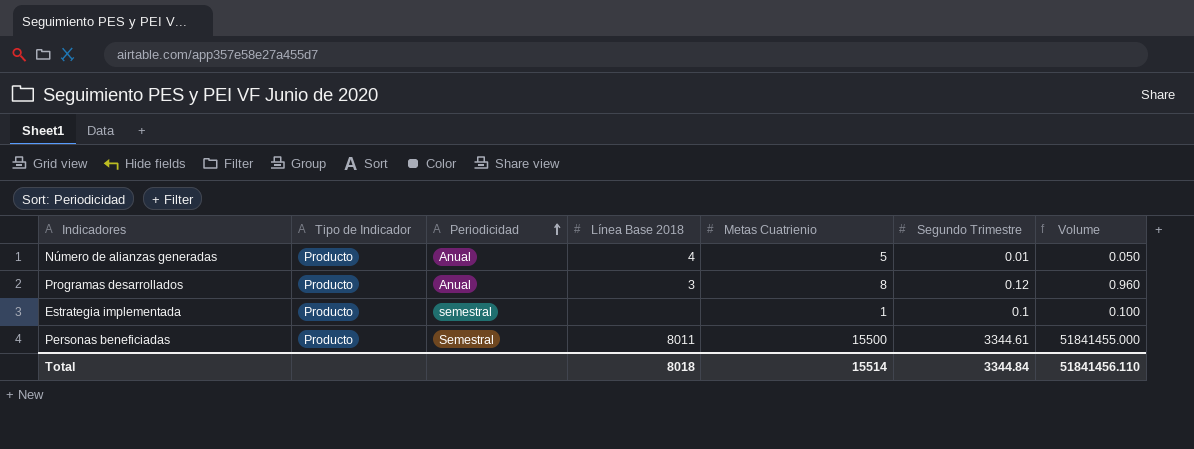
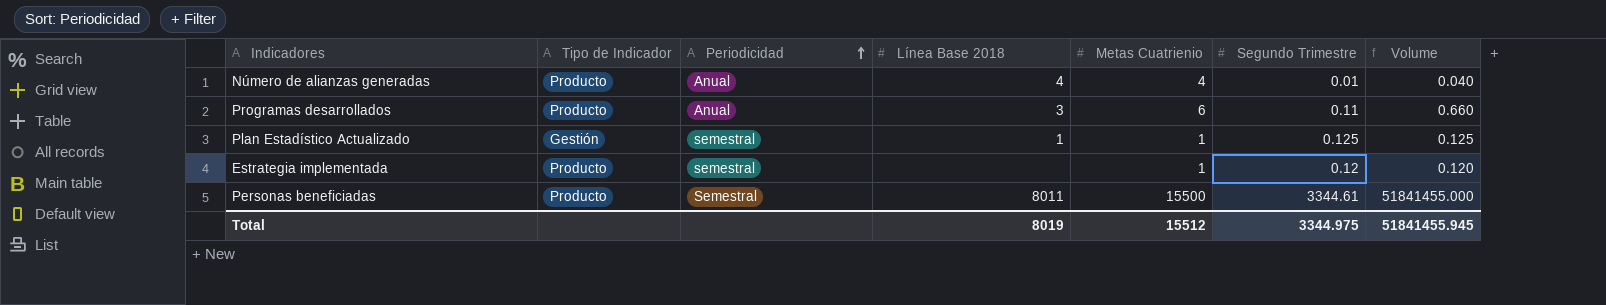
Número de alianzas generadas | Metas Cuatrienio: 5 -> 4
Número de alianzas generadas | Volume: 0.050 -> 0.040
Programas desarrollados | Metas Cuatrienio: 8 -> 6
Programas desarrollados | Segundo Trimestre: 0.12 -> 0.11
Programas desarrollados | Volume: 0.960 -> 0.660
row Plan Estadístico Actualizado: none -> Gestión | semestral | 1 | 1 | 0.125 | 0.125
Estrategia implementada | Segundo Trimestre: 0.1 -> 0.12
Estrategia implementada | Volume: 0.100 -> 0.120
Total | Línea Base 2018: 8018 -> 8019
Total | Metas Cuatrienio: 15514 -> 15512
Total | Segundo Trimestre: 3344.84 -> 3344.975
Total | Volume: 51841456.110 -> 51841455.945

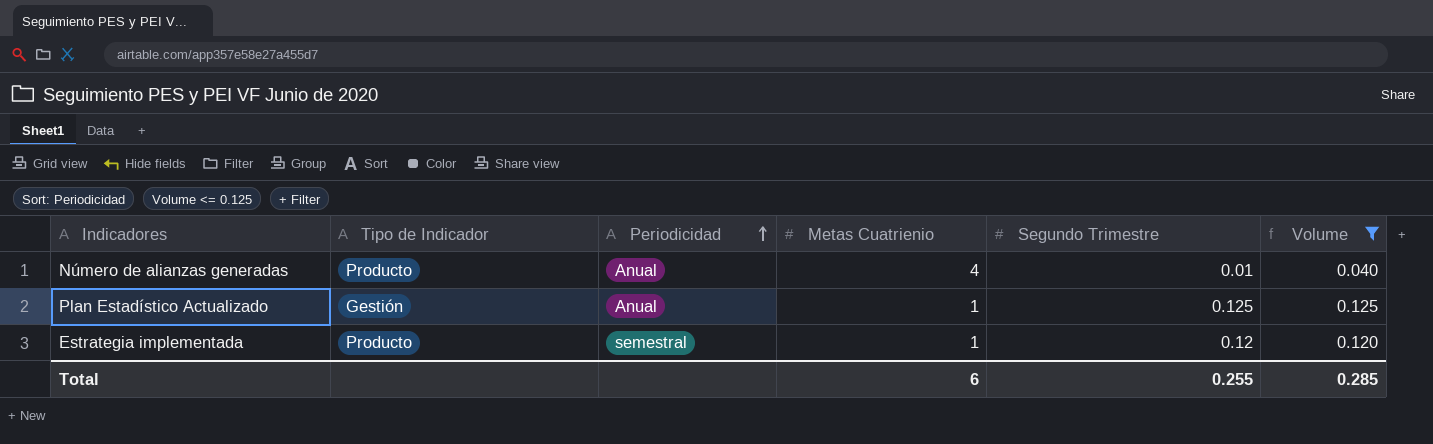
filter: none -> Volume <= 0.125
column Línea Base 2018 | position: 4 -> none
Plan Estadístico Actualizado | Periodicidad: semestral -> Anual
Total | Metas Cuatrienio: 15512 -> 6
Total | Segundo Trimestre: 3344.975 -> 0.255
Total | Volume: 51841455.945 -> 0.285

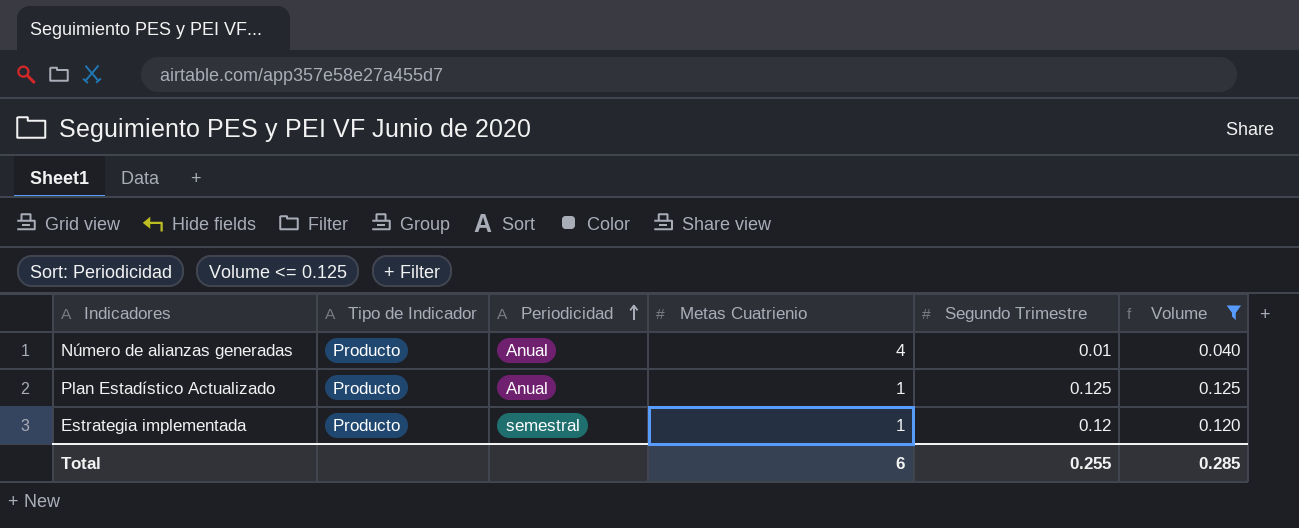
Plan Estadístico Actualizado | Tipo de Indicador: Gestión -> Producto

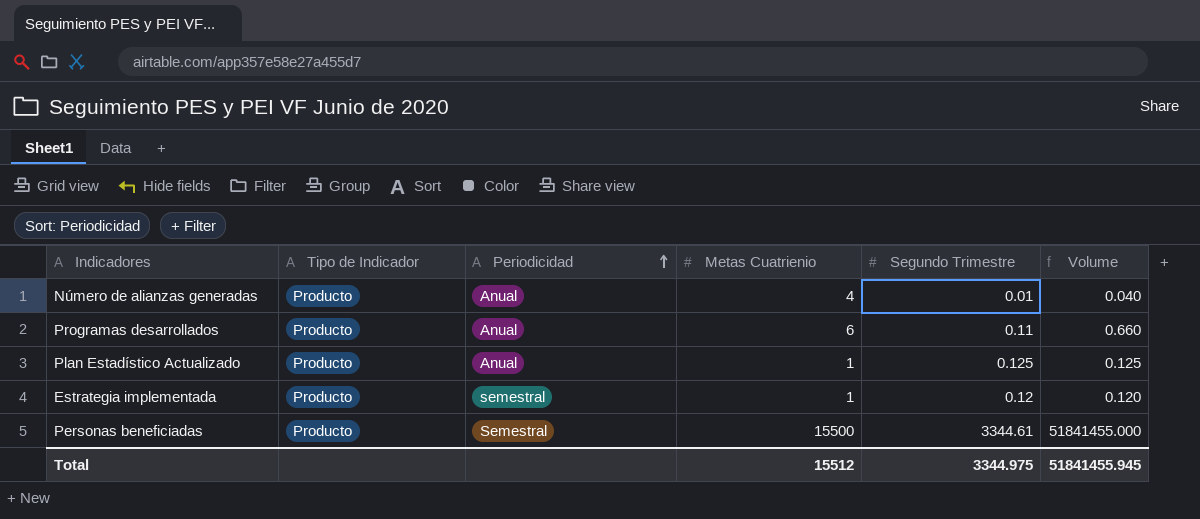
filter: Volume <= 0.125 -> none
Total | Metas Cuatrienio: 6 -> 15512
Total | Segundo Trimestre: 0.255 -> 3344.975
Total | Volume: 0.285 -> 51841455.945

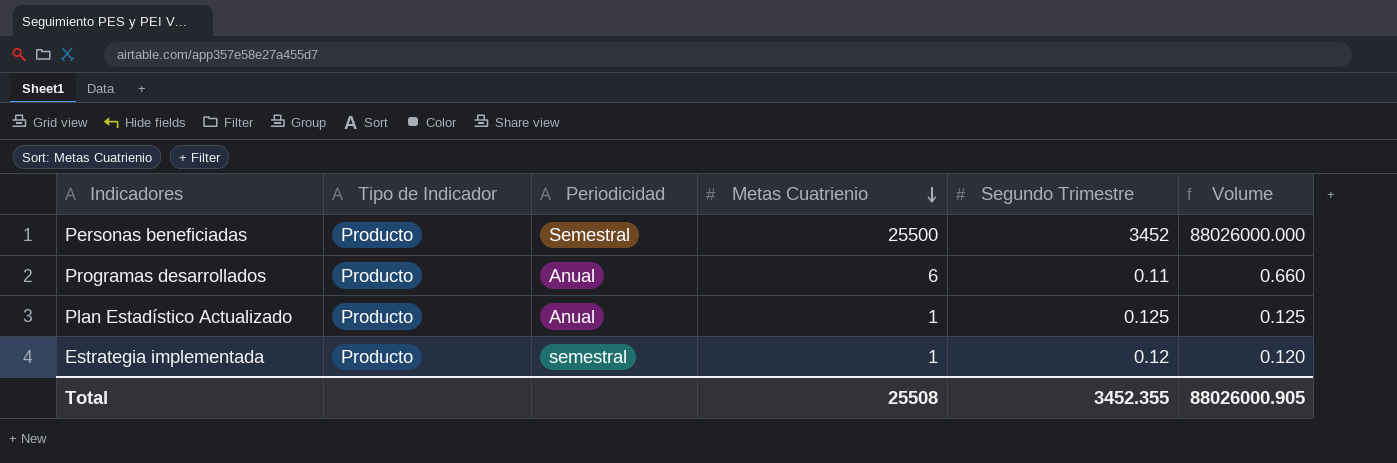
row order: Periodicidad ascending -> Metas Cuatrienio descending
row Número de alianzas generadas: Producto | Anual | 4 | 0.01 | 0.040 -> none
Personas beneficiadas | Metas Cuatrienio: 15500 -> 25500
Personas beneficiadas | Segundo Trimestre: 3344.61 -> 3452
Personas beneficiadas | Volume: 51841455.000 -> 88026000.000
Total | Metas Cuatrienio: 15512 -> 25508
Total | Segundo Trimestre: 3344.975 -> 3452.355
Total | Volume: 51841455.945 -> 88026000.905

